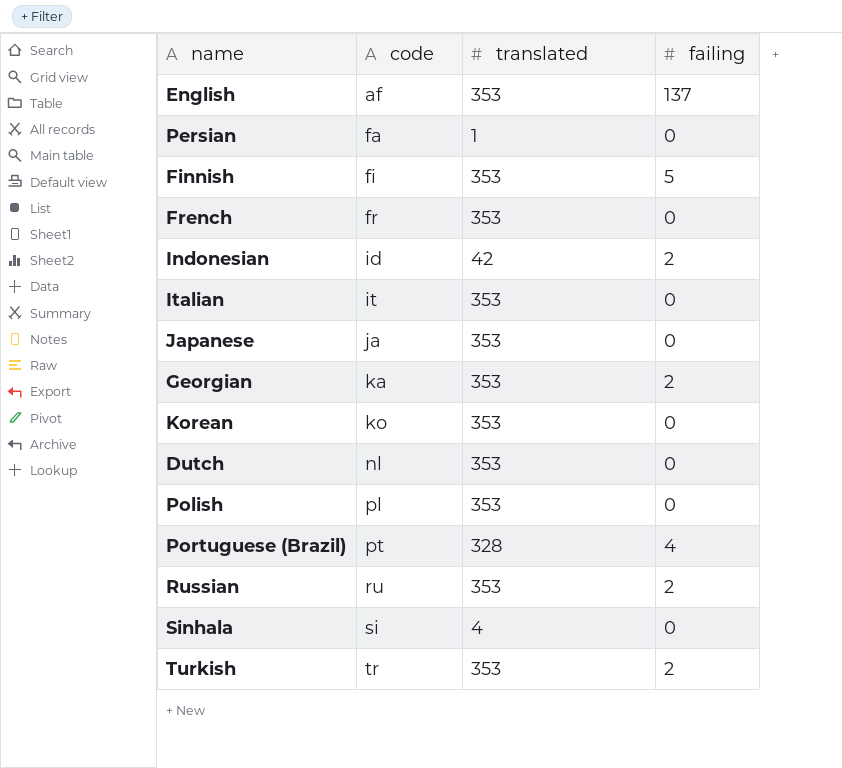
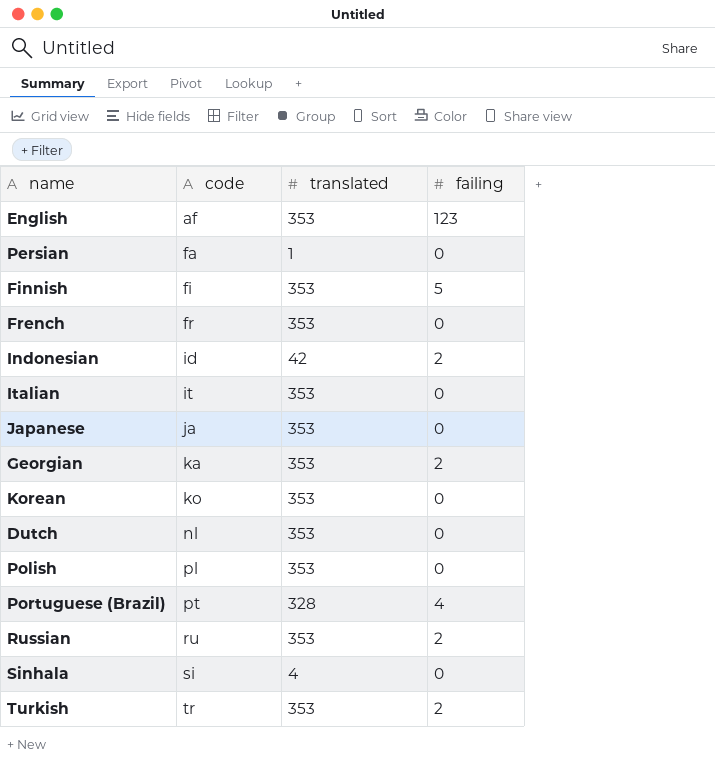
English | failing: 137 -> 123

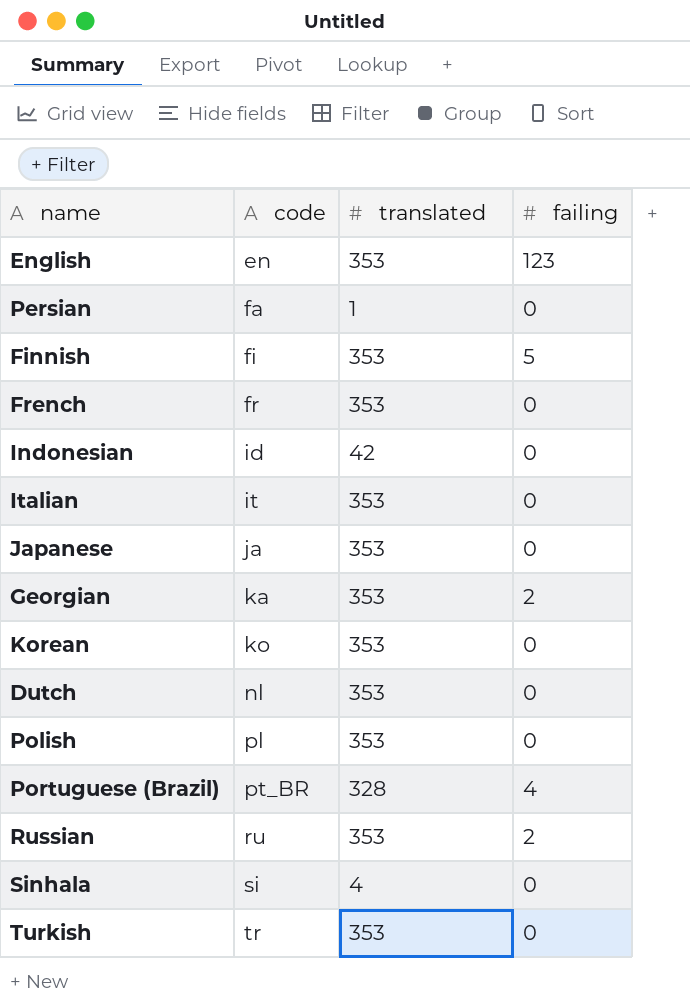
English | code: af -> en
Indonesian | failing: 2 -> 0
Portuguese (Brazil) | code: pt -> pt_BR
Turkish | failing: 2 -> 0

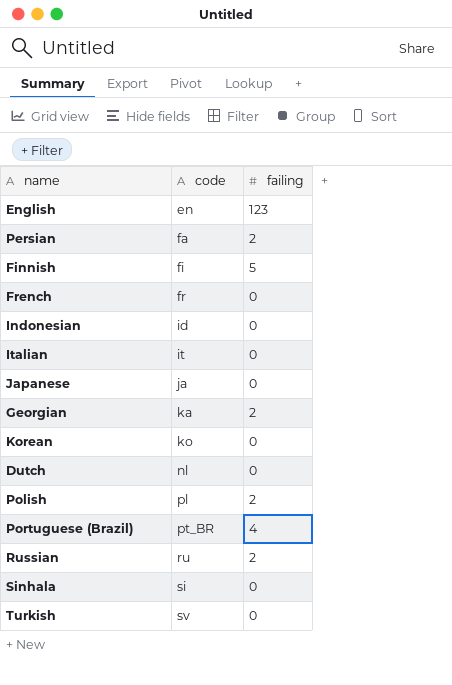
column translated | position: 3 -> none
Persian | failing: 0 -> 2
Polish | failing: 0 -> 2
Turkish | code: tr -> sv

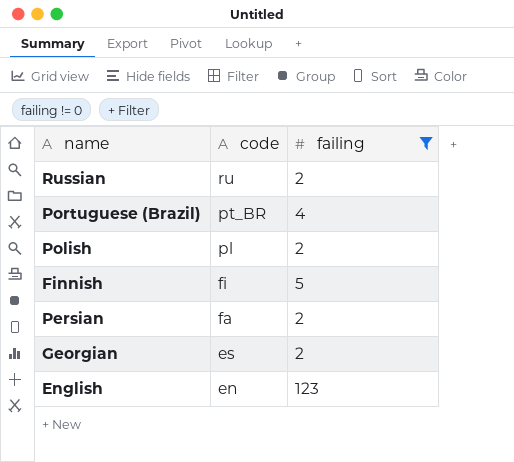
filter: none -> failing != 0
row order: code ascending -> code descending
Georgian | code: ka -> es

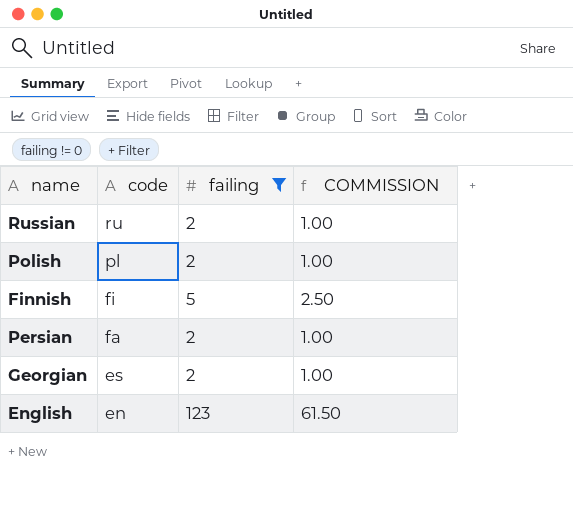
column COMMISSION | formula: none -> [failing] * 0.5
row Portuguese (Brazil): pt_BR | 4 -> none

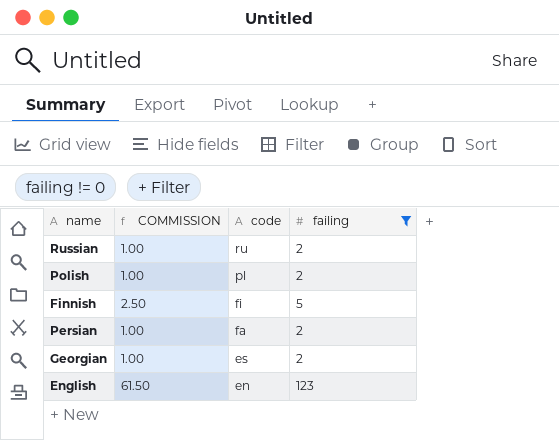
column COMMISSION | position: 4 -> 2

